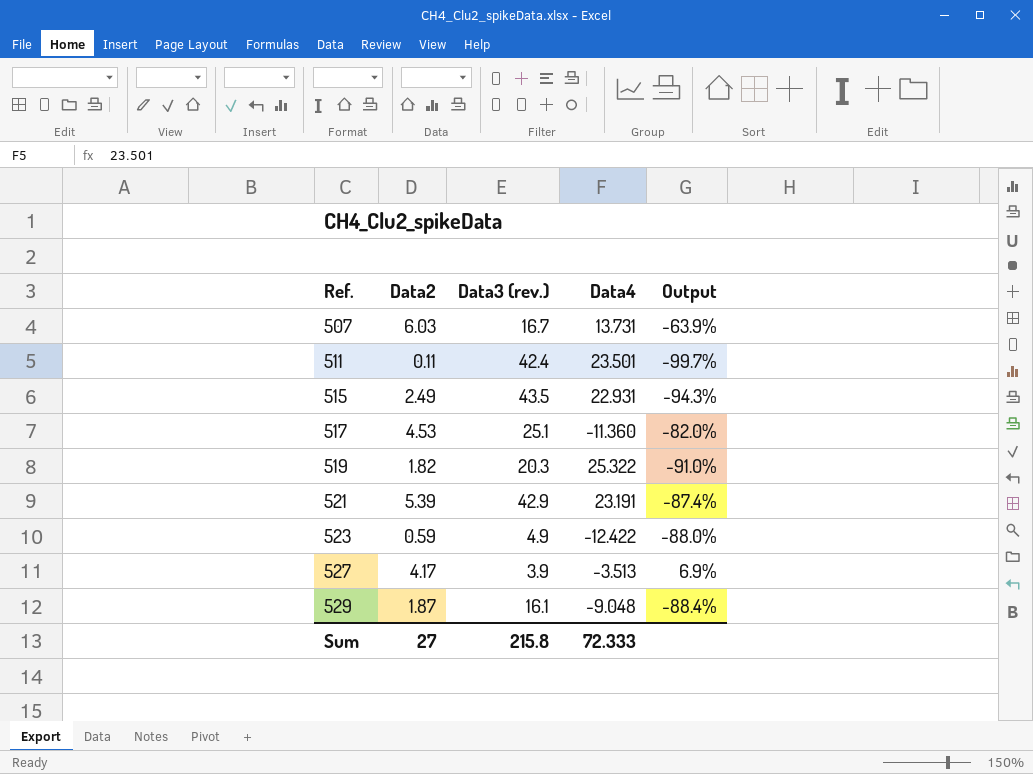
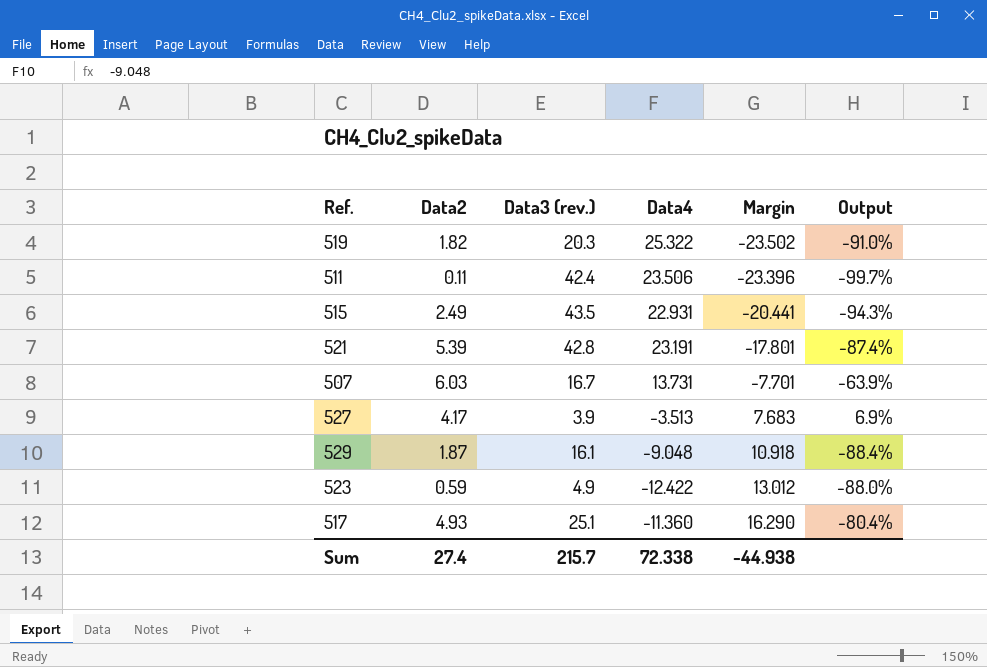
row order: Ref. ascending -> Margin ascending
column Margin | formula: none -> [Data2] - [Data4]
511 | Data4: 23.501 -> 23.506
521 | Data3 (rev.): 42.9 -> 42.8
517 | Data2: 4.53 -> 4.93
517 | Output: -82.0% -> -80.4%
Sum | Data2: 27 -> 27.4
Sum | Data3 (rev.): 215.8 -> 215.7
Sum | Data4: 72.333 -> 72.338

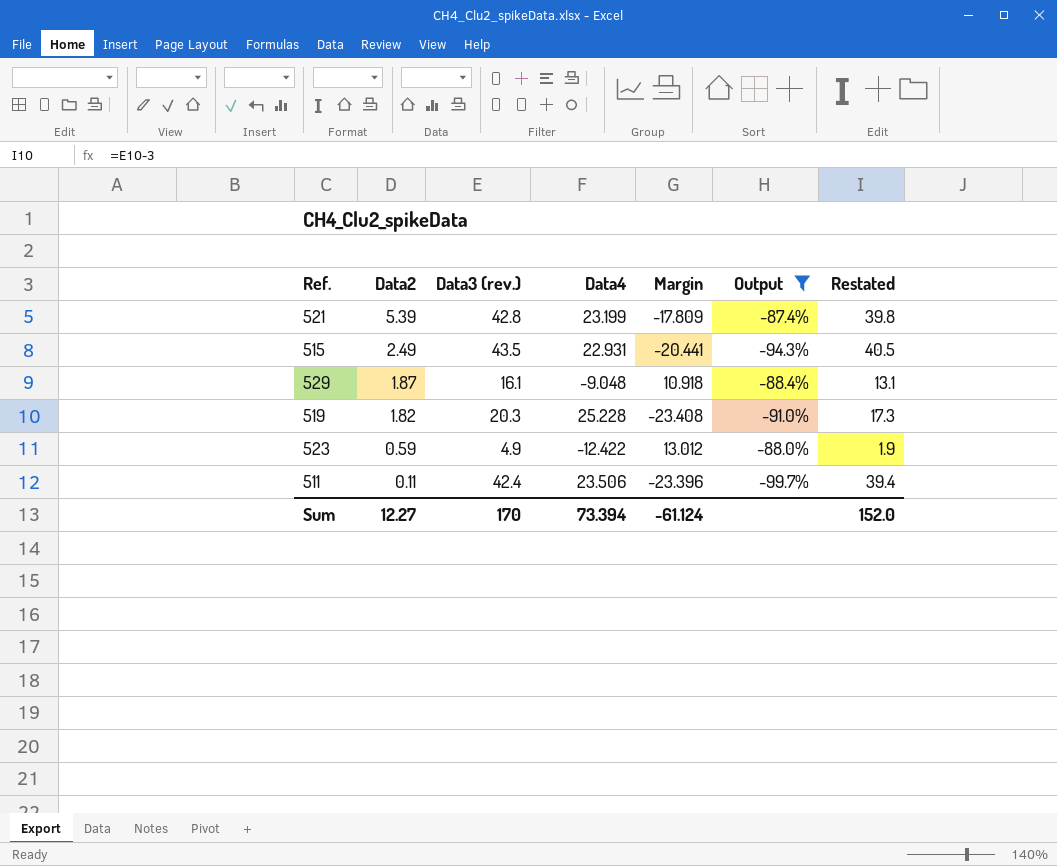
filter: none -> Output <= -87.4%
row order: Margin ascending -> Data2 descending
column Restated | formula: none -> [Data3 (rev.)] - 3
521 | Data4: 23.191 -> 23.199
521 | Margin: -17.801 -> -17.809
519 | Data4: 25.322 -> 25.228
519 | Margin: -23.502 -> -23.408
Sum | Data2: 27.4 -> 12.27
Sum | Data3 (rev.): 215.7 -> 170
Sum | Data4: 72.338 -> 73.394
Sum | Margin: -44.938 -> -61.124

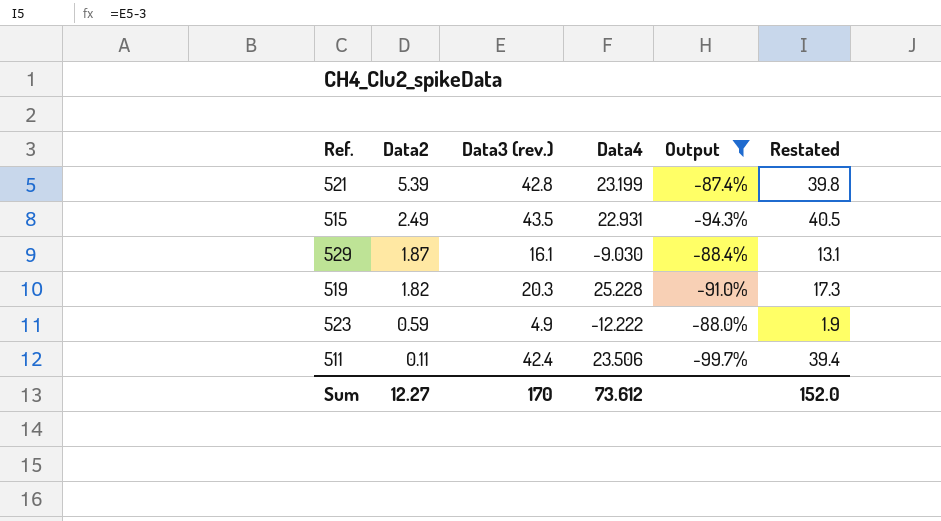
column Margin | formula: [Data2] - [Data4] -> none
529 | Data4: -9.048 -> -9.030
523 | Data4: -12.422 -> -12.222
Sum | Data4: 73.394 -> 73.612

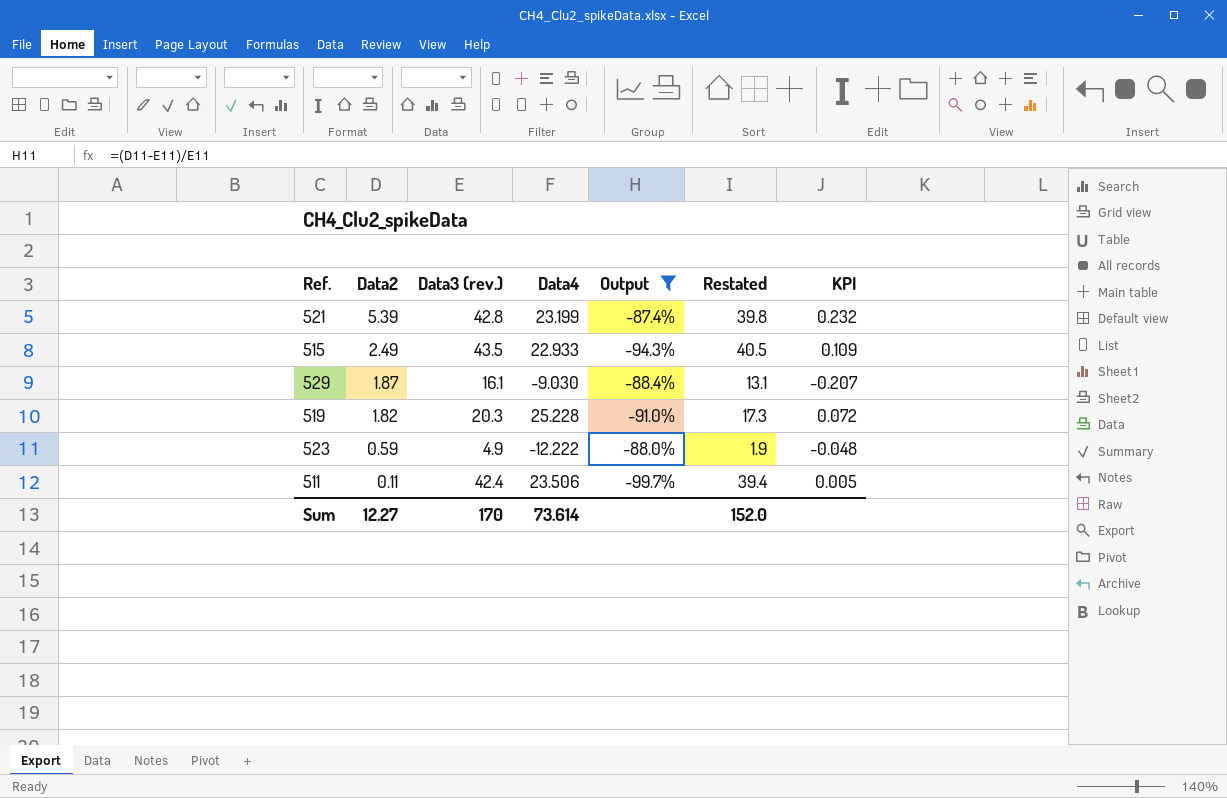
column KPI | formula: none -> [Data2] / [Data4]
515 | Data4: 22.931 -> 22.933
Sum | Data4: 73.612 -> 73.614

